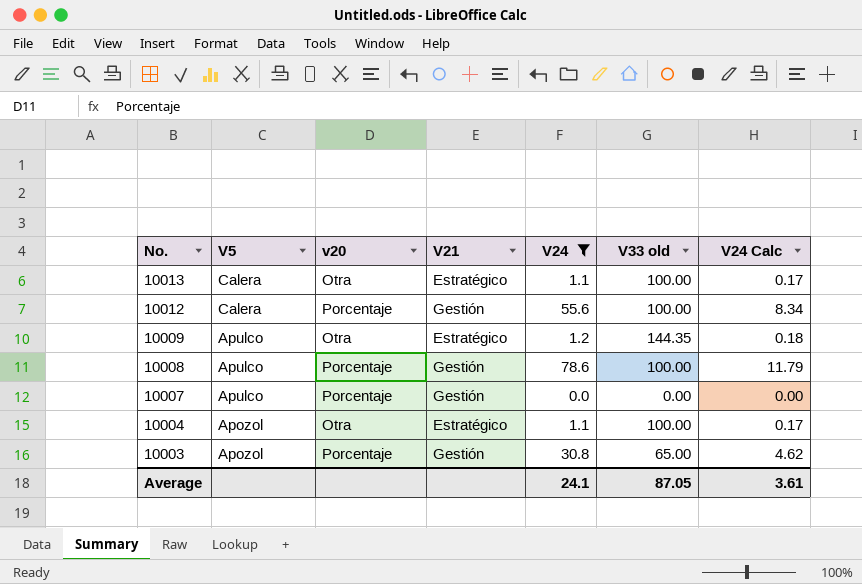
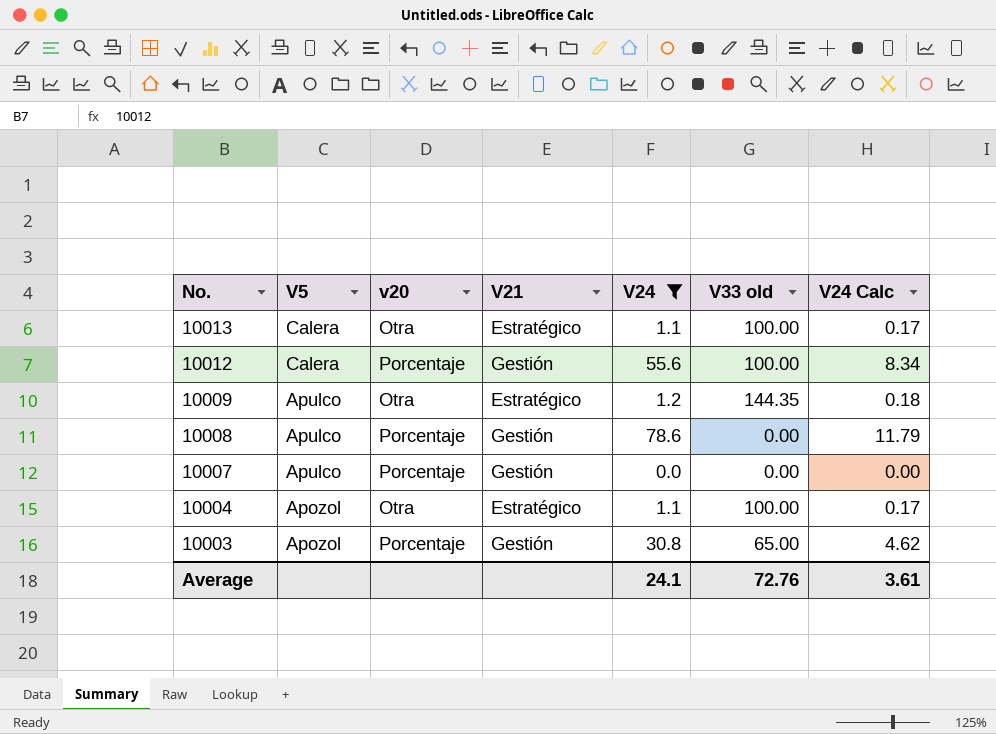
10008 | V33 old: 100.00 -> 0.00
Average | V33 old: 87.05 -> 72.76

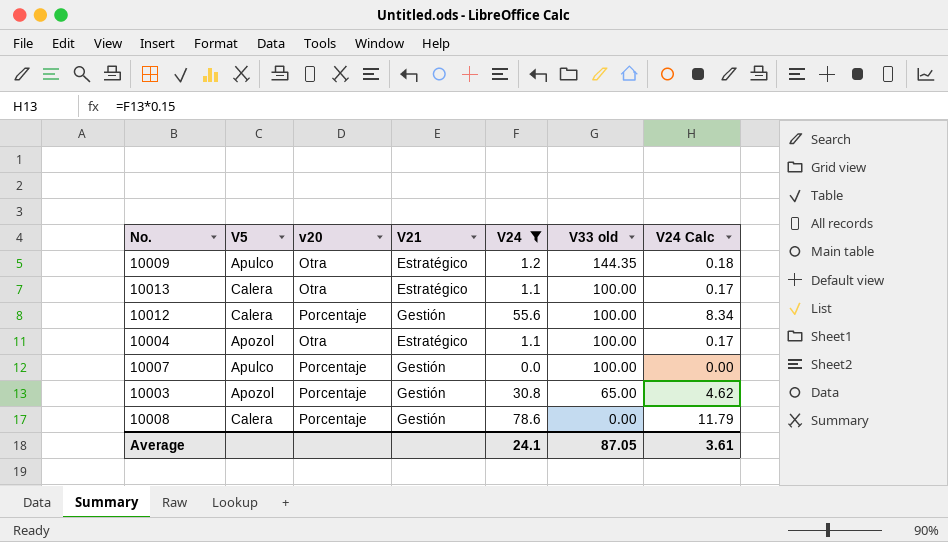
row order: No. descending -> V33 old descending
10007 | V33 old: 0.00 -> 100.00
10008 | V5: Apulco -> Calera
Average | V33 old: 72.76 -> 87.05

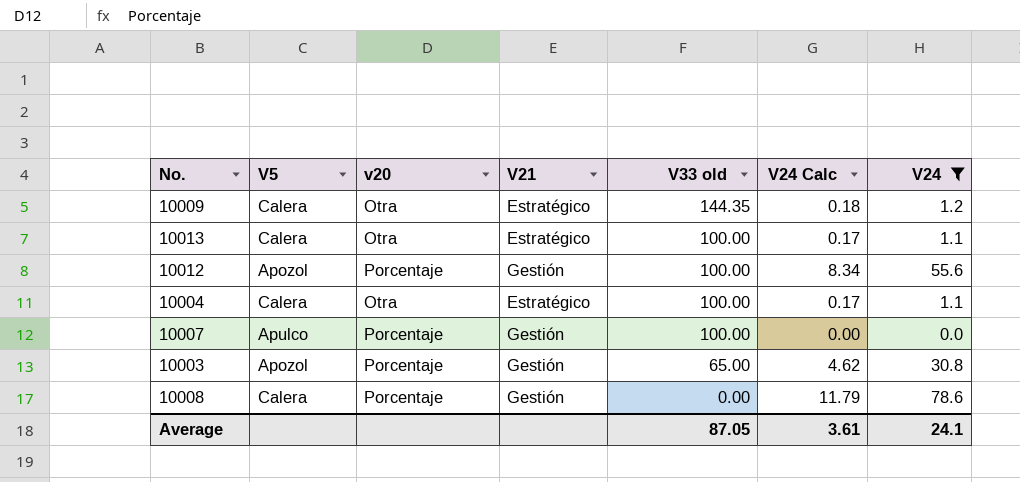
column V24 | position: 5 -> 7
10009 | V5: Apulco -> Calera
10012 | V5: Calera -> Apozol
10004 | V5: Apozol -> Calera

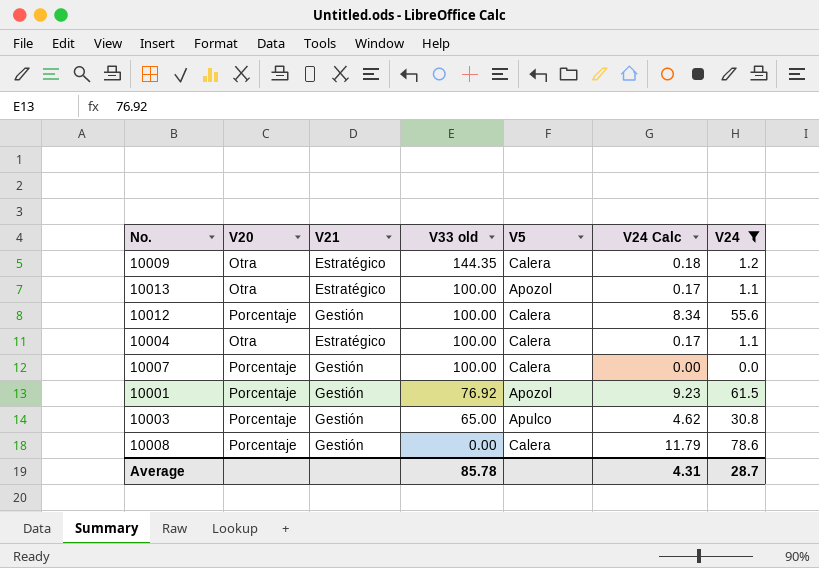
column name: v20 -> V20
column V5 | position: 2 -> 5
10013 | V5: Calera -> Apozol
10012 | V5: Apozol -> Calera
10007 | V5: Apulco -> Calera
row 10001: none -> Porcentaje | Gestión | 76.92 | Apozol | 9.23 | 61.5
10003 | V5: Apozol -> Apulco
Average | V33 old: 87.05 -> 85.78
Average | V24 Calc: 3.61 -> 4.31
Average | V24: 24.1 -> 28.7

